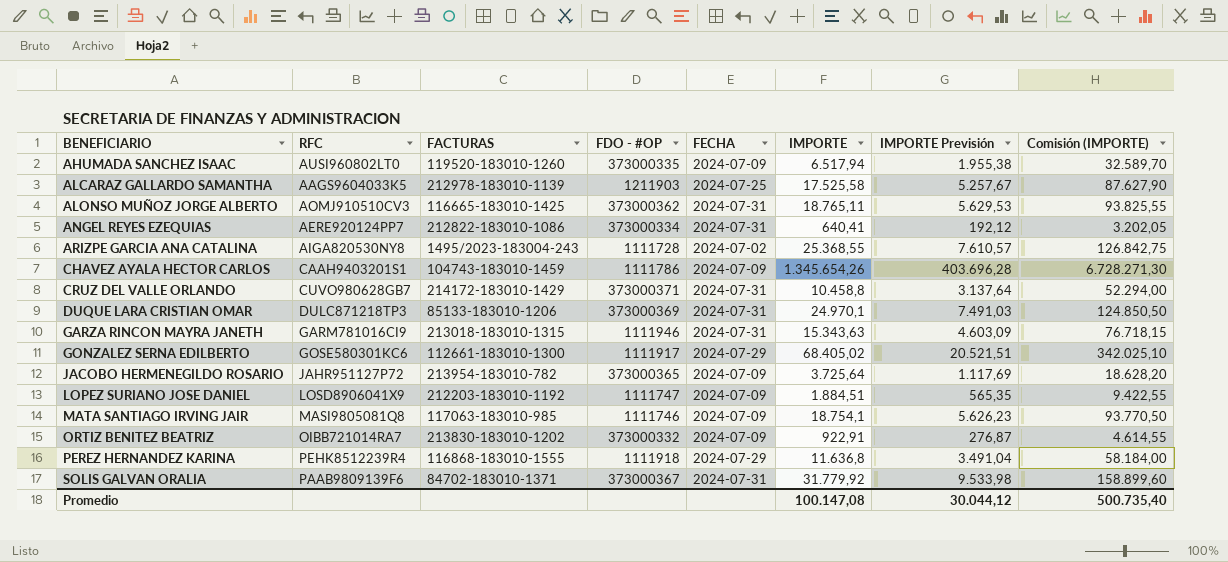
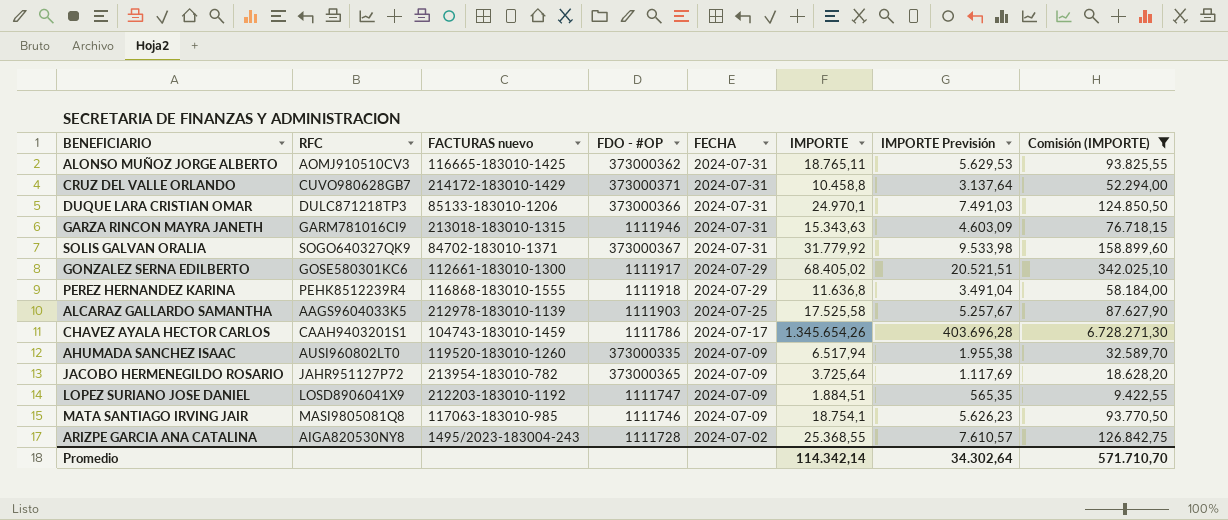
filter: none -> Comisión (IMPORTE) >= 9.422,55
row order: BENEFICIARIO ascending -> FECHA descending
column name: FACTURAS -> FACTURAS nuevo
DUQUE LARA CRISTIAN OMAR | FDO - #OP: 373000369 -> 373000366
SOLIS GALVAN ORALIA | RFC: PAAB9809139F6 -> SOGO640327QK9
ALCARAZ GALLARDO SAMANTHA | FDO - #OP: 1211903 -> 1111903
CHAVEZ AYALA HECTOR CARLOS | FECHA: 2024-07-09 -> 2024-07-17
Promedio | IMPORTE: 100.147,08 -> 114.342,14
Promedio | IMPORTE Previsión: 30.044,12 -> 34.302,64
Promedio | Comisión (IMPORTE): 500.735,40 -> 571.710,70

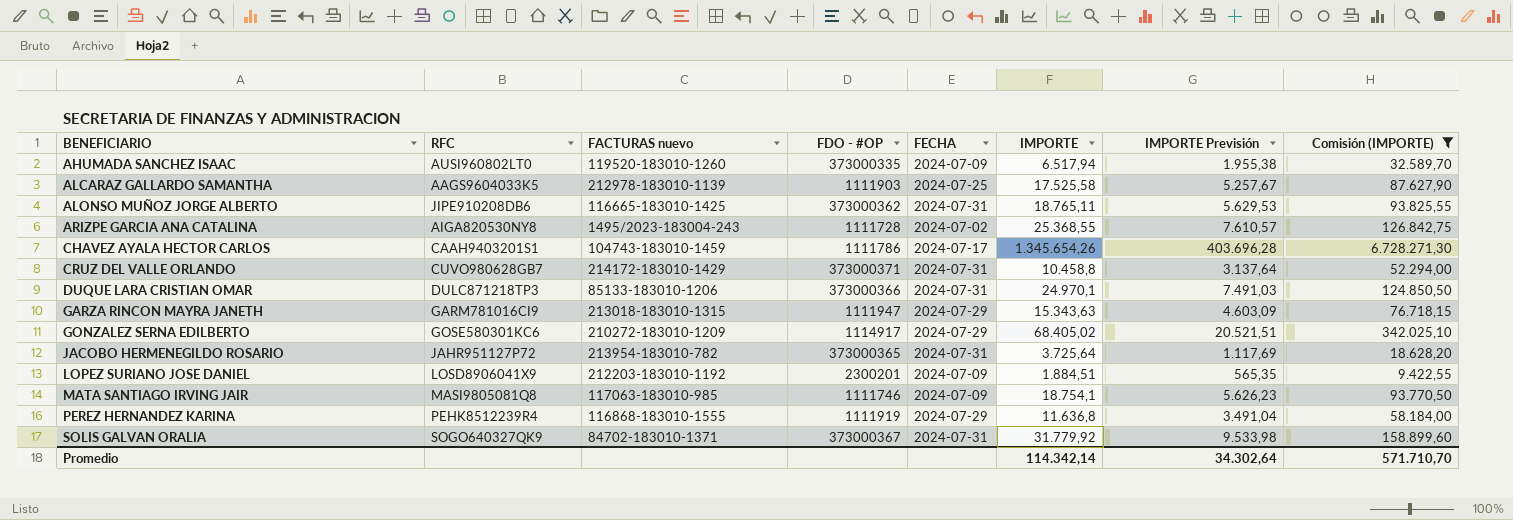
row order: FECHA descending -> BENEFICIARIO ascending
ALONSO MUÑOZ JORGE ALBERTO | RFC: AOMJ910510CV3 -> JIPE910208DB6
GARZA RINCON MAYRA JANETH | FDO - #OP: 1111946 -> 1111947
GARZA RINCON MAYRA JANETH | FECHA: 2024-07-31 -> 2024-07-29
GONZALEZ SERNA EDILBERTO | FACTURAS nuevo: 112661-183010-1300 -> 210272-183010-1209
GONZALEZ SERNA EDILBERTO | FDO - #OP: 1111917 -> 1114917
JACOBO HERMENEGILDO ROSARIO | FECHA: 2024-07-09 -> 2024-07-31
LOPEZ SURIANO JOSE DANIEL | FDO - #OP: 1111747 -> 2300201
PEREZ HERNANDEZ KARINA | FDO - #OP: 1111918 -> 1111919

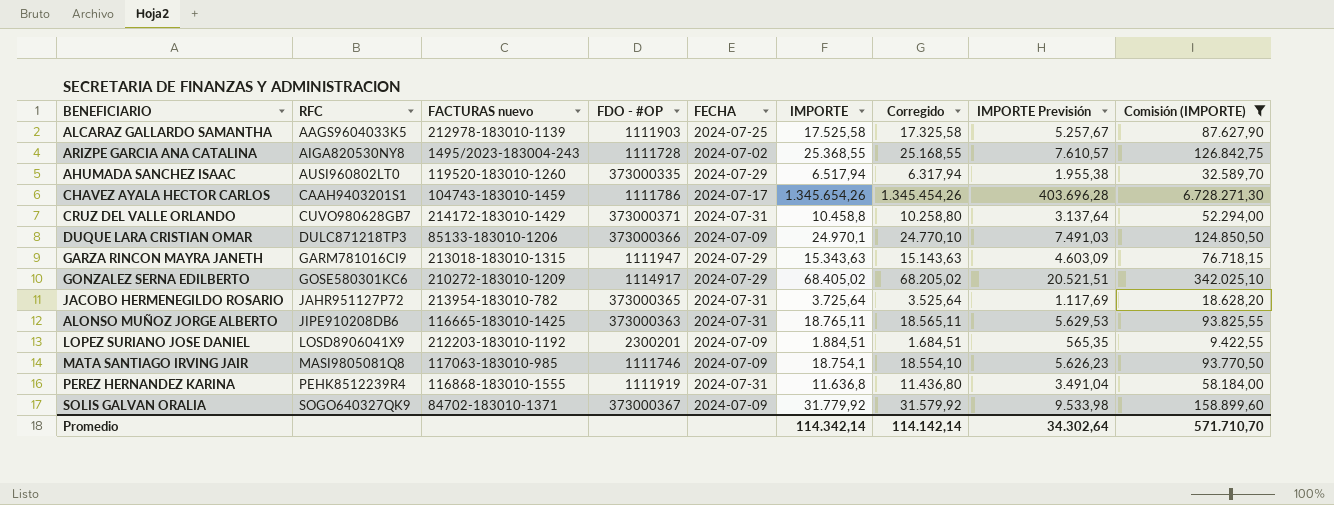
row order: BENEFICIARIO ascending -> RFC ascending
column Corregido | formula: none -> [IMPORTE] - 200
AHUMADA SANCHEZ ISAAC | FECHA: 2024-07-09 -> 2024-07-29
DUQUE LARA CRISTIAN OMAR | FECHA: 2024-07-31 -> 2024-07-09
ALONSO MUÑOZ JORGE ALBERTO | FDO - #OP: 373000362 -> 373000363
PEREZ HERNANDEZ KARINA | FECHA: 2024-07-29 -> 2024-07-31
SOLIS GALVAN ORALIA | FECHA: 2024-07-31 -> 2024-07-09

